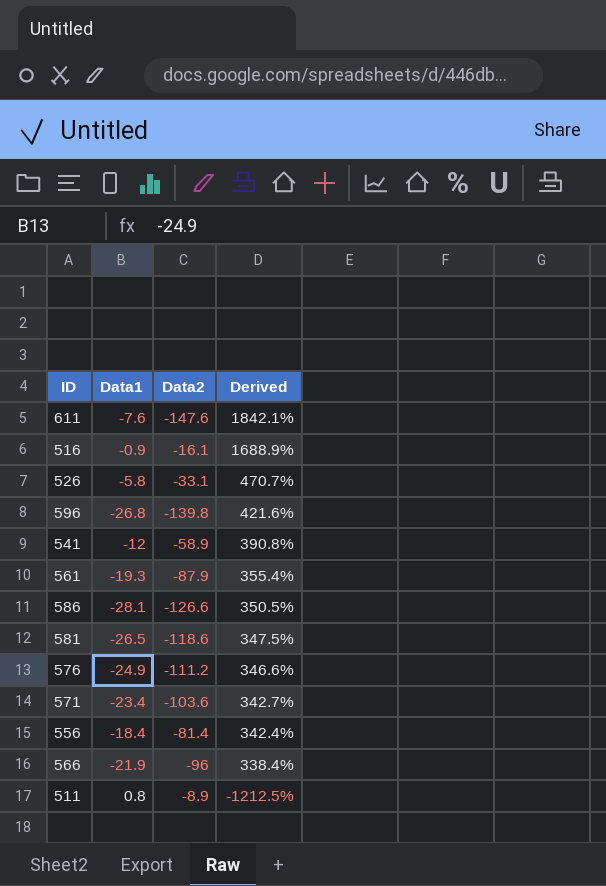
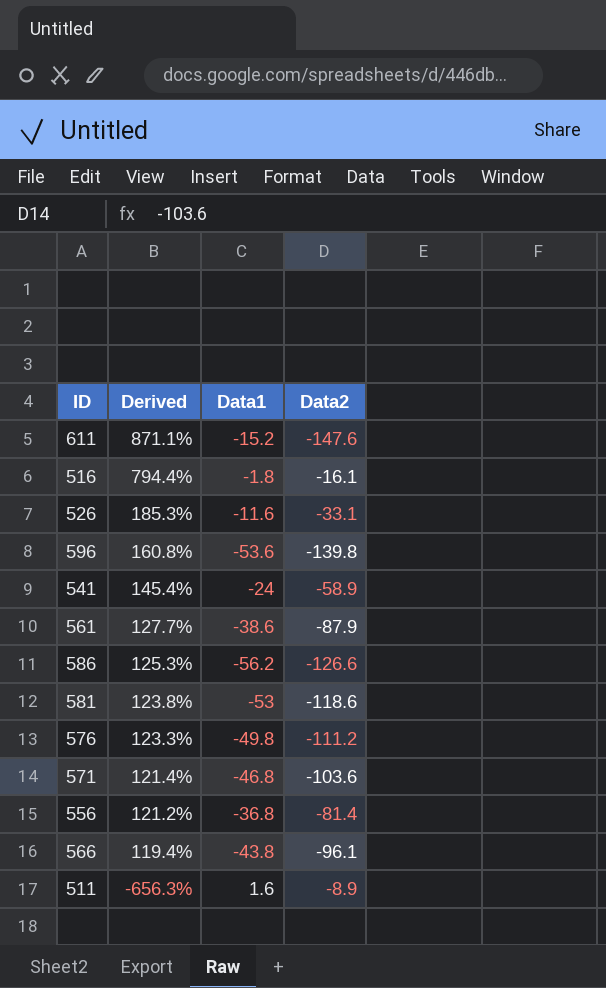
column Derived | position: 4 -> 2
611 | Derived: 1842.1% -> 871.1%
611 | Data1: -7.6 -> -15.2
516 | Derived: 1688.9% -> 794.4%
516 | Data1: -0.9 -> -1.8
526 | Derived: 470.7% -> 185.3%
526 | Data1: -5.8 -> -11.6
596 | Derived: 421.6% -> 160.8%
596 | Data1: -26.8 -> -53.6
541 | Derived: 390.8% -> 145.4%
541 | Data1: -12 -> -24
561 | Derived: 355.4% -> 127.7%
561 | Data1: -19.3 -> -38.6
586 | Derived: 350.5% -> 125.3%
586 | Data1: -28.1 -> -56.2
581 | Derived: 347.5% -> 123.8%
581 | Data1: -26.5 -> -53
576 | Derived: 346.6% -> 123.3%
576 | Data1: -24.9 -> -49.8
571 | Derived: 342.7% -> 121.4%
571 | Data1: -23.4 -> -46.8
556 | Derived: 342.4% -> 121.2%
556 | Data1: -18.4 -> -36.8
566 | Derived: 338.4% -> 119.4%
566 | Data1: -21.9 -> -43.8
566 | Data2: -96 -> -96.1
511 | Derived: -1212.5% -> -656.3%
511 | Data1: 0.8 -> 1.6

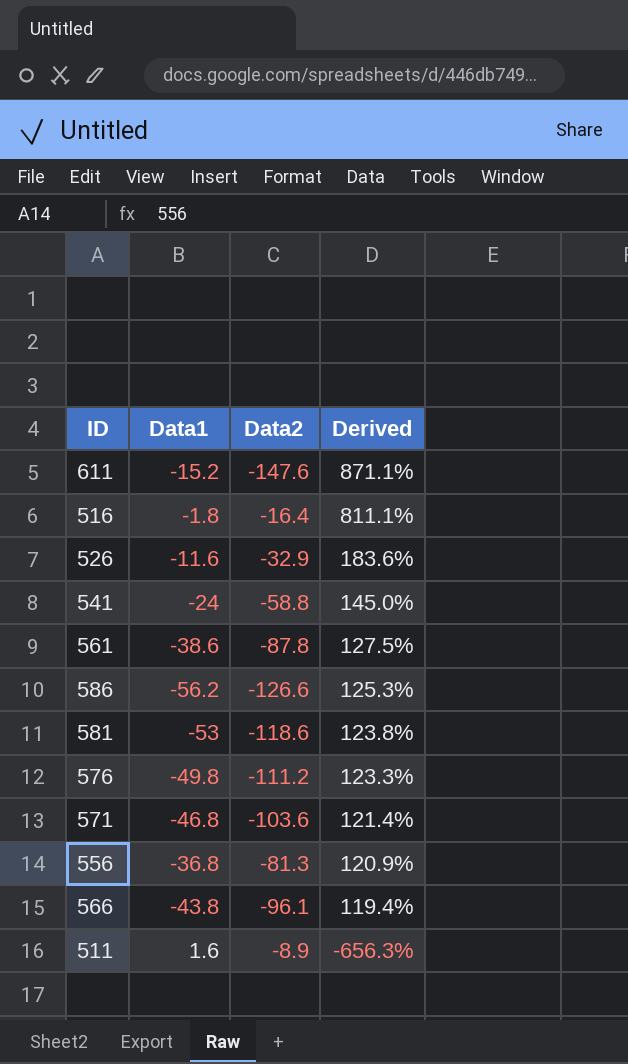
column Derived | position: 2 -> 4
row 596: 160.8% | -53.6 | -139.8 -> none
516 | Data2: -16.1 -> -16.4
516 | Derived: 794.4% -> 811.1%
526 | Data2: -33.1 -> -32.9
526 | Derived: 185.3% -> 183.6%
541 | Data2: -58.9 -> -58.8
541 | Derived: 145.4% -> 145.0%
561 | Data2: -87.9 -> -87.8
561 | Derived: 127.7% -> 127.5%
556 | Data2: -81.4 -> -81.3
556 | Derived: 121.2% -> 120.9%

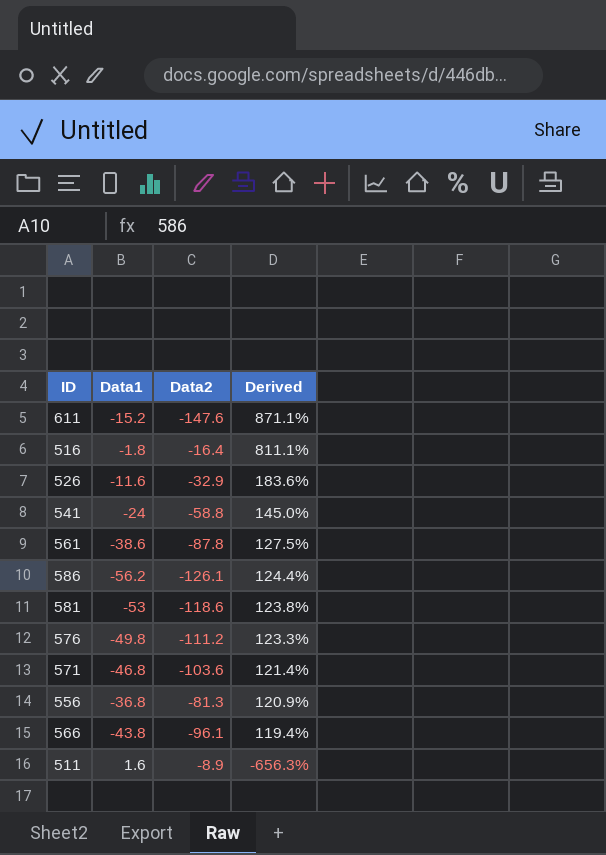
586 | Data2: -126.6 -> -126.1
586 | Derived: 125.3% -> 124.4%

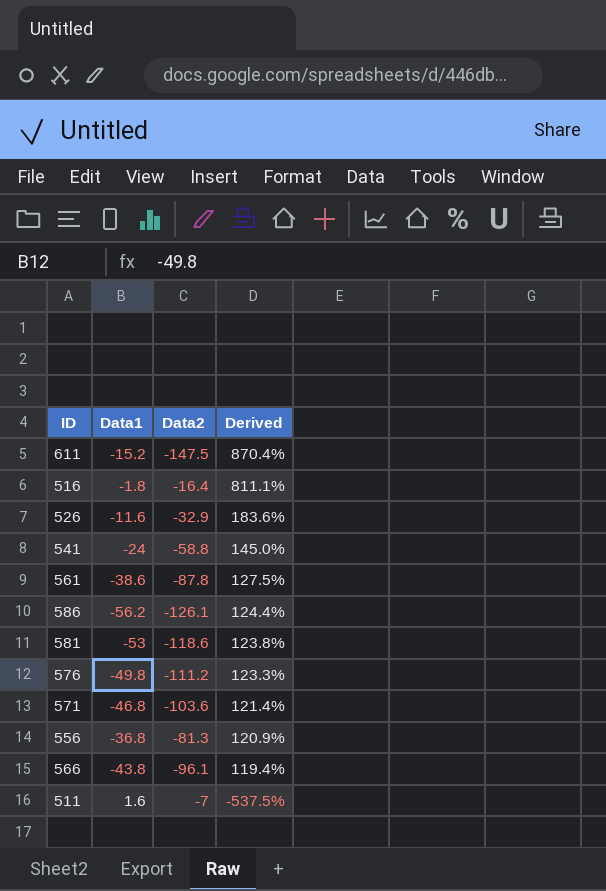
611 | Data2: -147.6 -> -147.5
611 | Derived: 871.1% -> 870.4%
511 | Data2: -8.9 -> -7
511 | Derived: -656.3% -> -537.5%

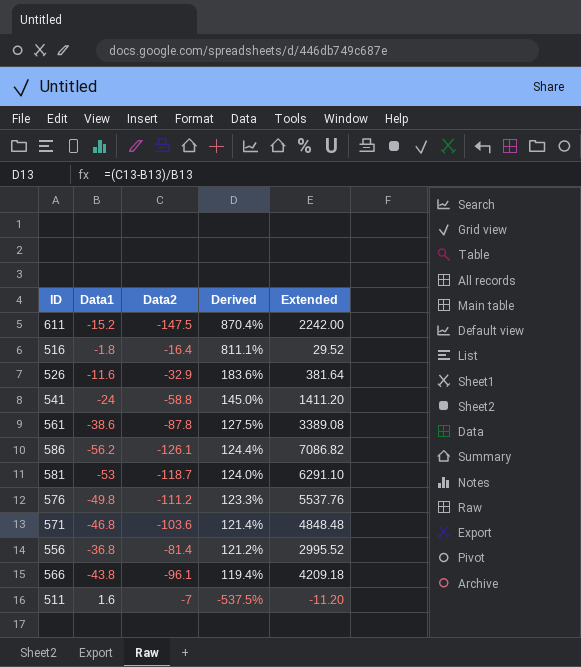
column Extended | formula: none -> [Data1] * [Data2]
581 | Data2: -118.6 -> -118.7
581 | Derived: 123.8% -> 124.0%
556 | Data2: -81.3 -> -81.4
556 | Derived: 120.9% -> 121.2%

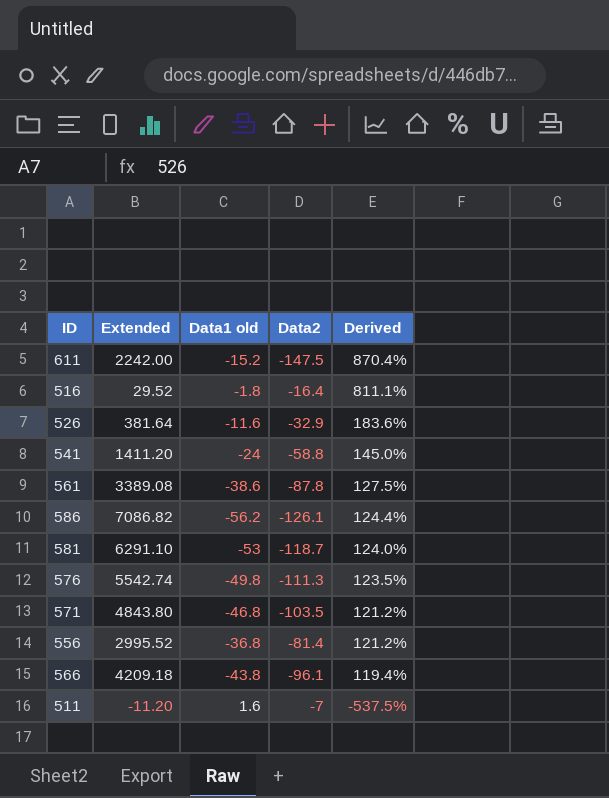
column Extended | position: 5 -> 2
column name: Data1 -> Data1 old
576 | Extended: 5537.76 -> 5542.74
576 | Data2: -111.2 -> -111.3
576 | Derived: 123.3% -> 123.5%
571 | Extended: 4848.48 -> 4843.80
571 | Data2: -103.6 -> -103.5
571 | Derived: 121.4% -> 121.2%

